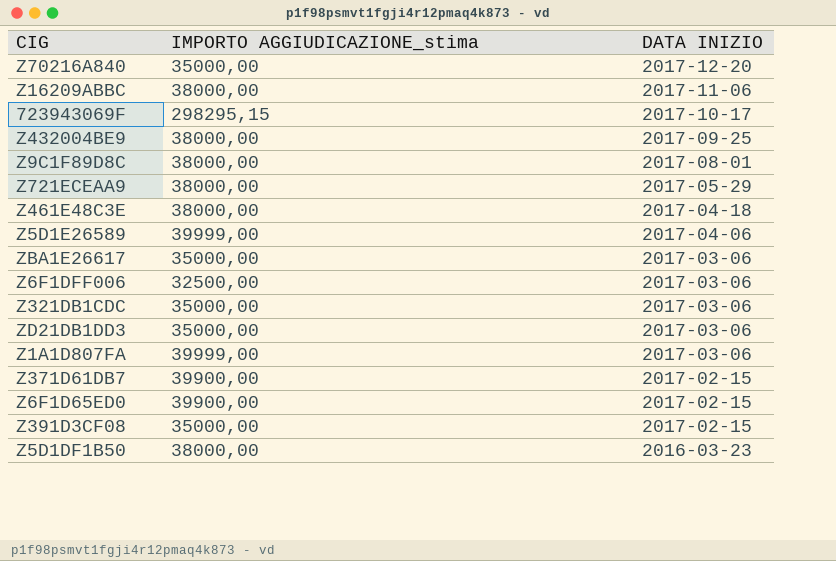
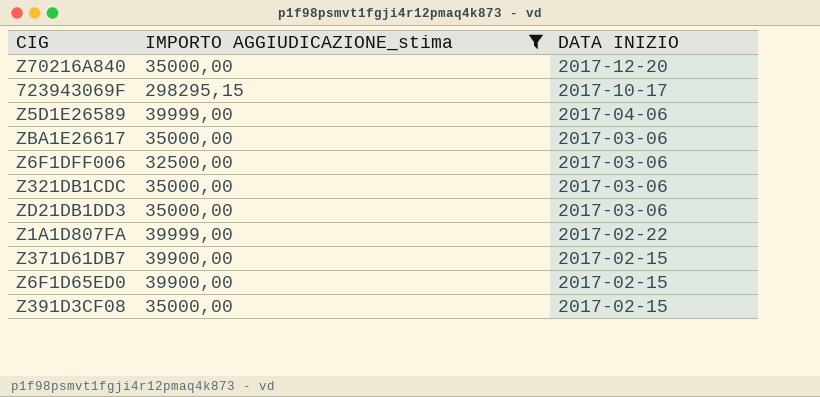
filter: none -> IMPORTO AGGIUDICAZIONE_stima != 38000,00
Z1A1D807FA | DATA INIZIO: 2017-03-06 -> 2017-02-22

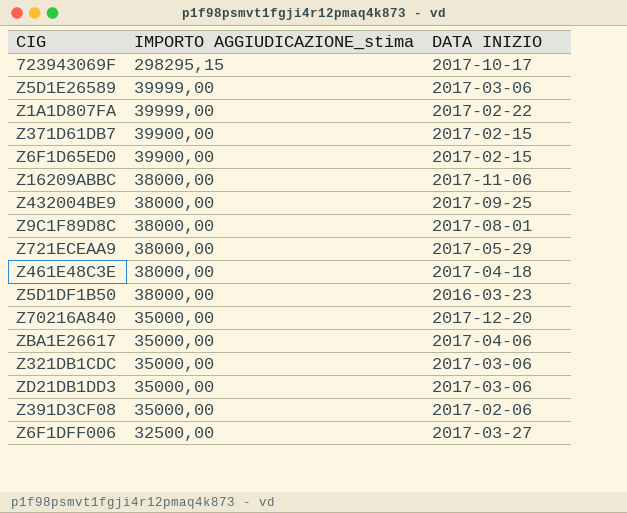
filter: IMPORTO AGGIUDICAZIONE_stima != 38000,00 -> none
row order: DATA INIZIO descending -> IMPORTO AGGIUDICAZIONE_stima descending
Z5D1E26589 | DATA INIZIO: 2017-04-06 -> 2017-03-06
ZBA1E26617 | DATA INIZIO: 2017-03-06 -> 2017-04-06
Z391D3CF08 | DATA INIZIO: 2017-02-15 -> 2017-02-06
Z6F1DFF006 | DATA INIZIO: 2017-03-06 -> 2017-03-27

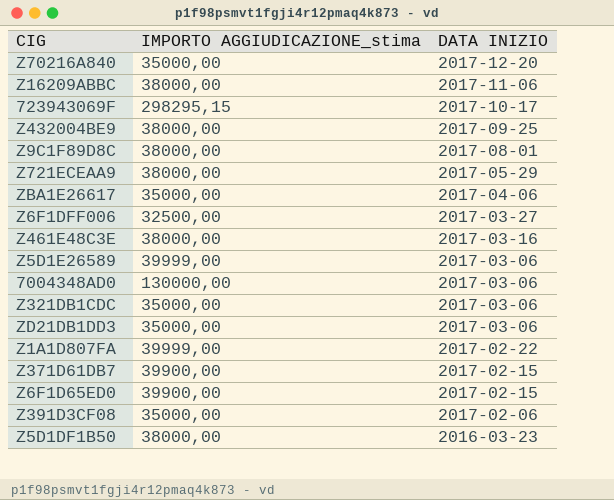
row order: IMPORTO AGGIUDICAZIONE_stima descending -> DATA INIZIO descending
Z461E48C3E | DATA INIZIO: 2017-04-18 -> 2017-03-16
row 7004348AD0: none -> 130000,00 | 2017-03-06

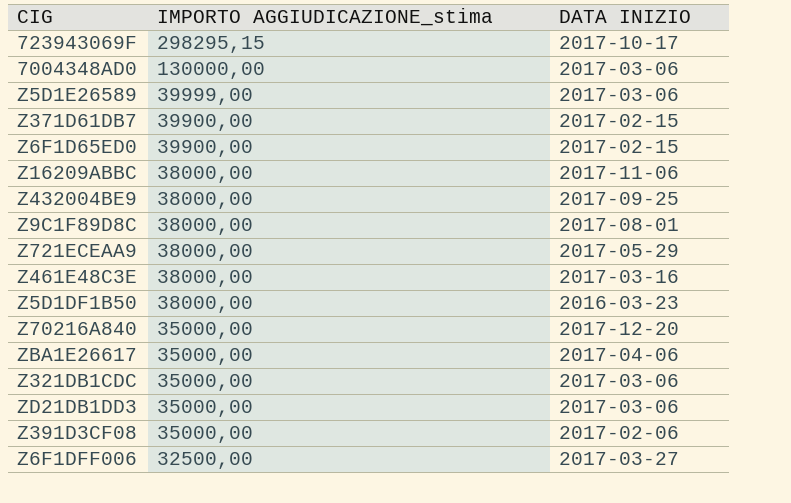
row order: DATA INIZIO descending -> IMPORTO AGGIUDICAZIONE_stima descending
row Z1A1D807FA: 39999,00 | 2017-02-22 -> none

